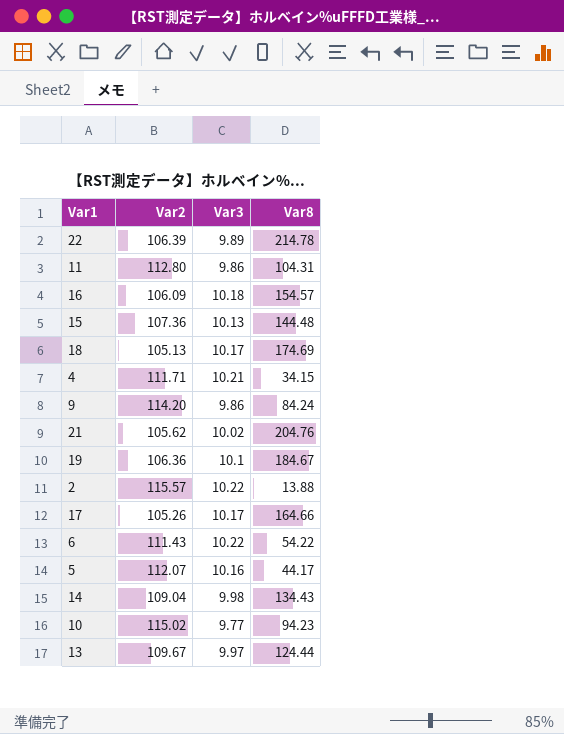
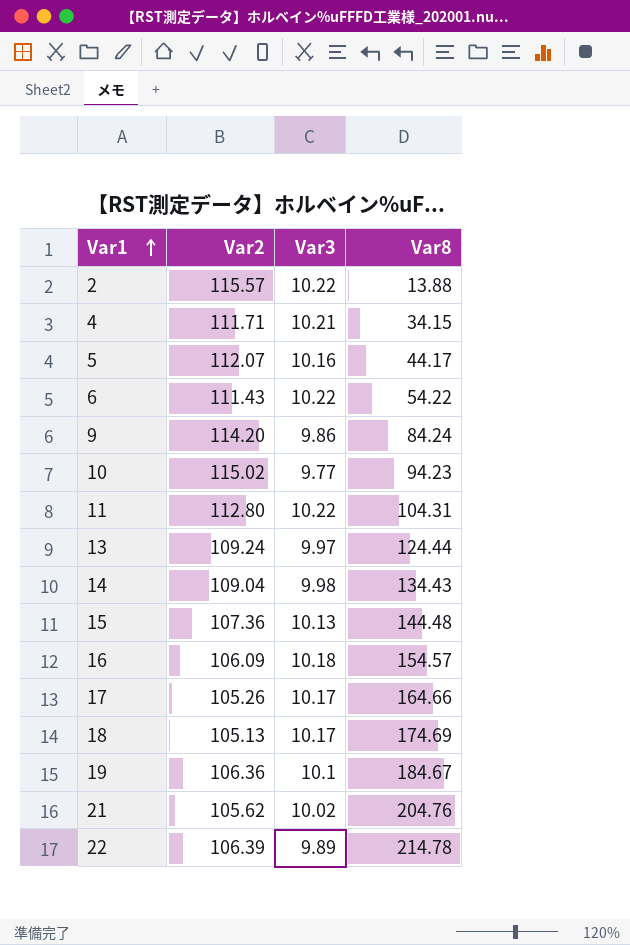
row order: none -> Var1 ascending
11 | Var3: 9.86 -> 10.22
13 | Var2: 109.67 -> 109.24

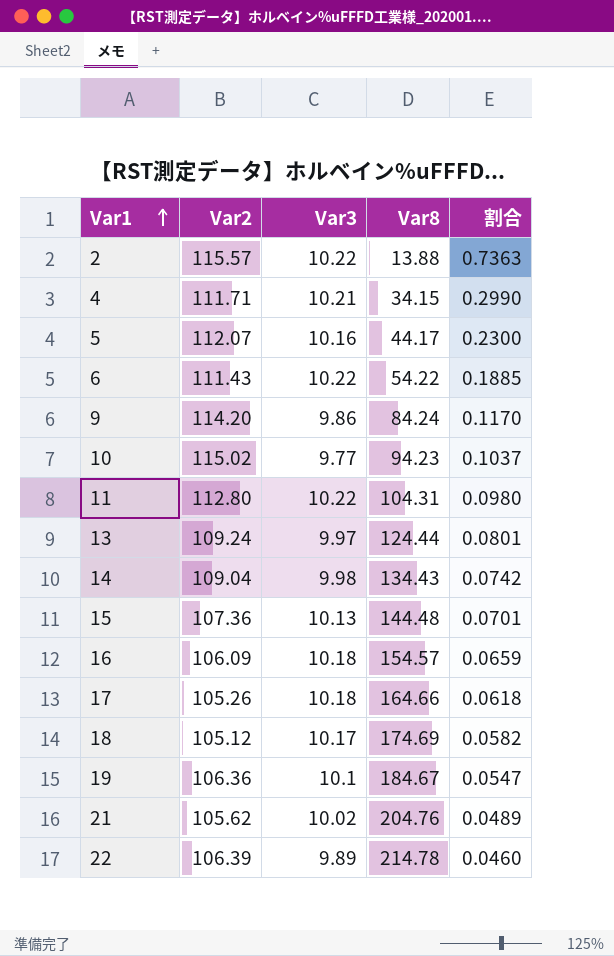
column 割合 | formula: none -> [Var3] / [Var8]
17 | Var3: 10.17 -> 10.18
18 | Var2: 105.13 -> 105.12

